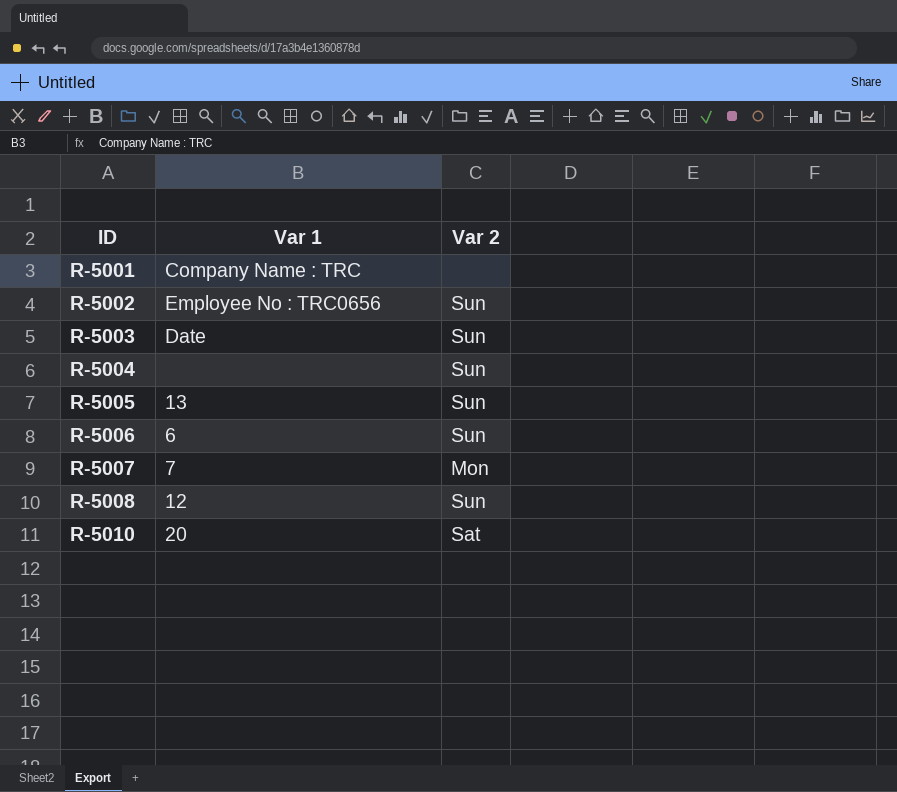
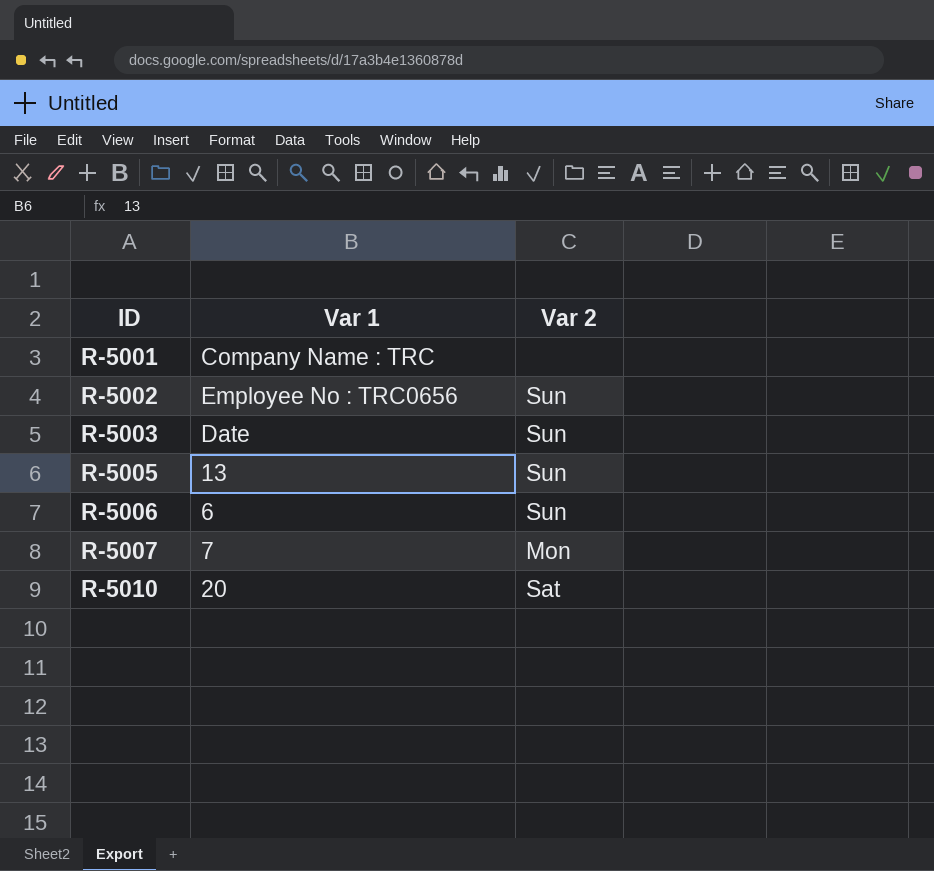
row R-5004: none | Sun -> none
row R-5008: 12 | Sun -> none

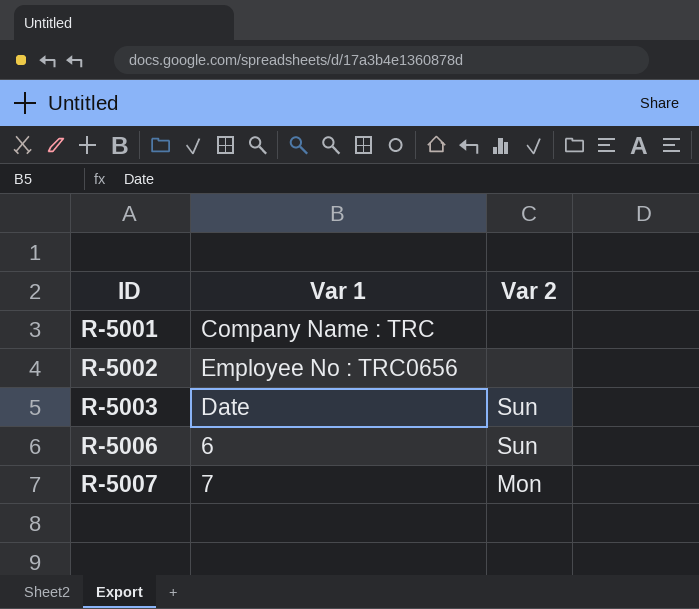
row R-5005: 13 | Sun -> none
row R-5010: 20 | Sat -> none
R-5002 | Var 2: Sun -> none

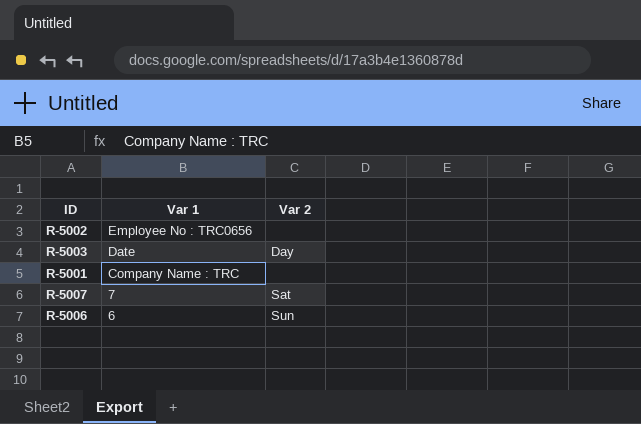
row order: ID ascending -> Var 1 descending
R-5003 | Var 2: Sun -> Day
R-5007 | Var 2: Mon -> Sat

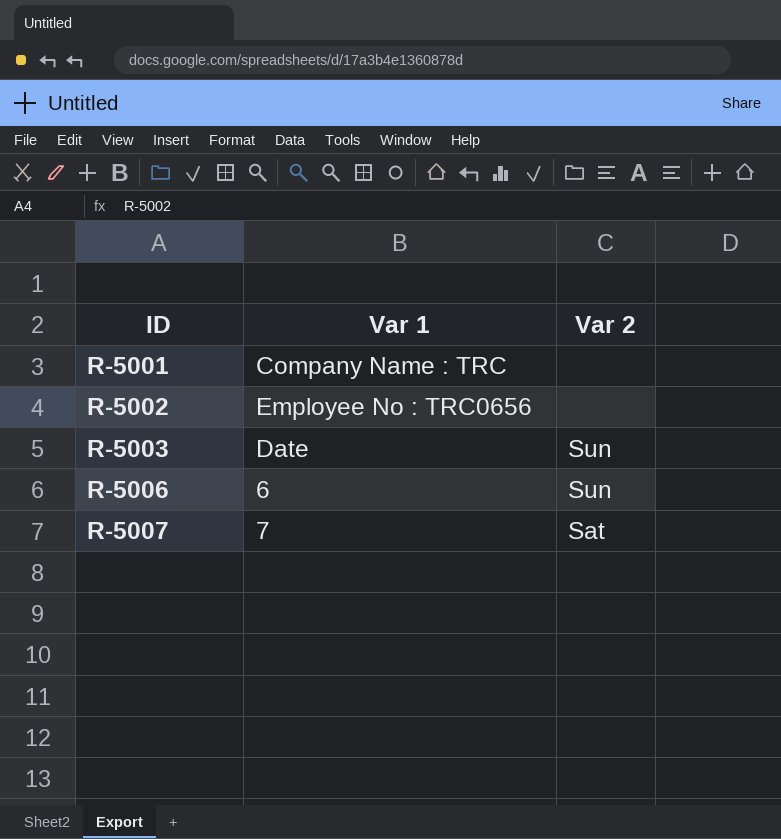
row order: Var 1 descending -> ID ascending
R-5003 | Var 2: Day -> Sun

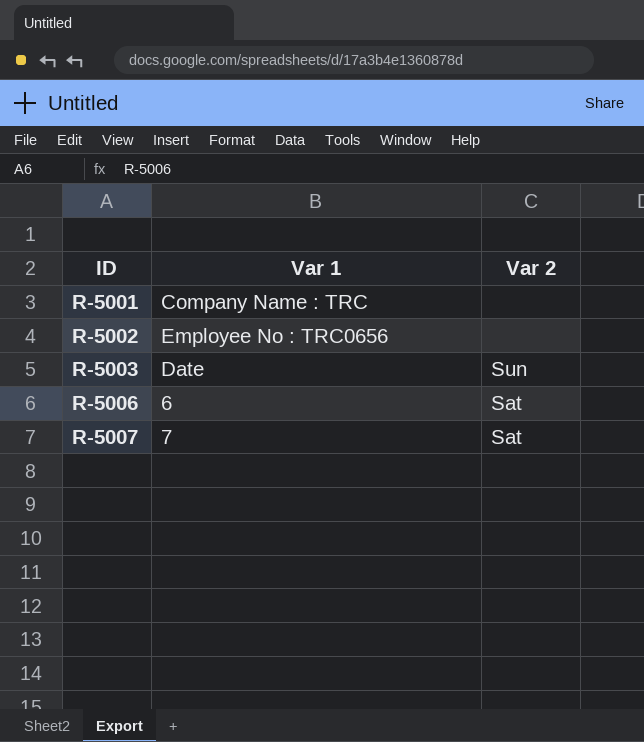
R-5006 | Var 2: Sun -> Sat

